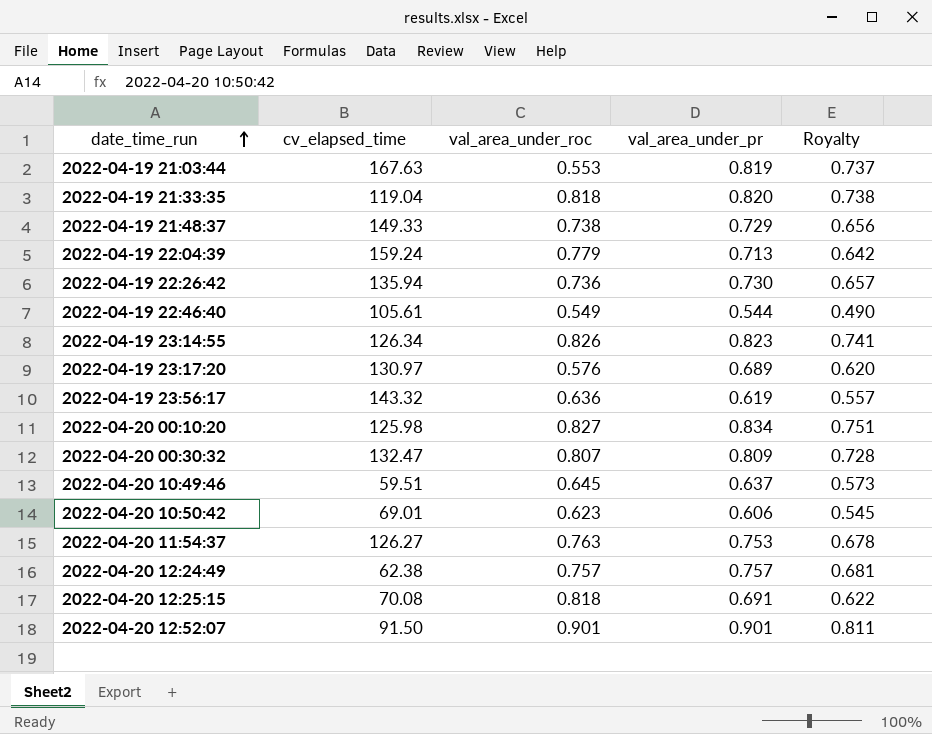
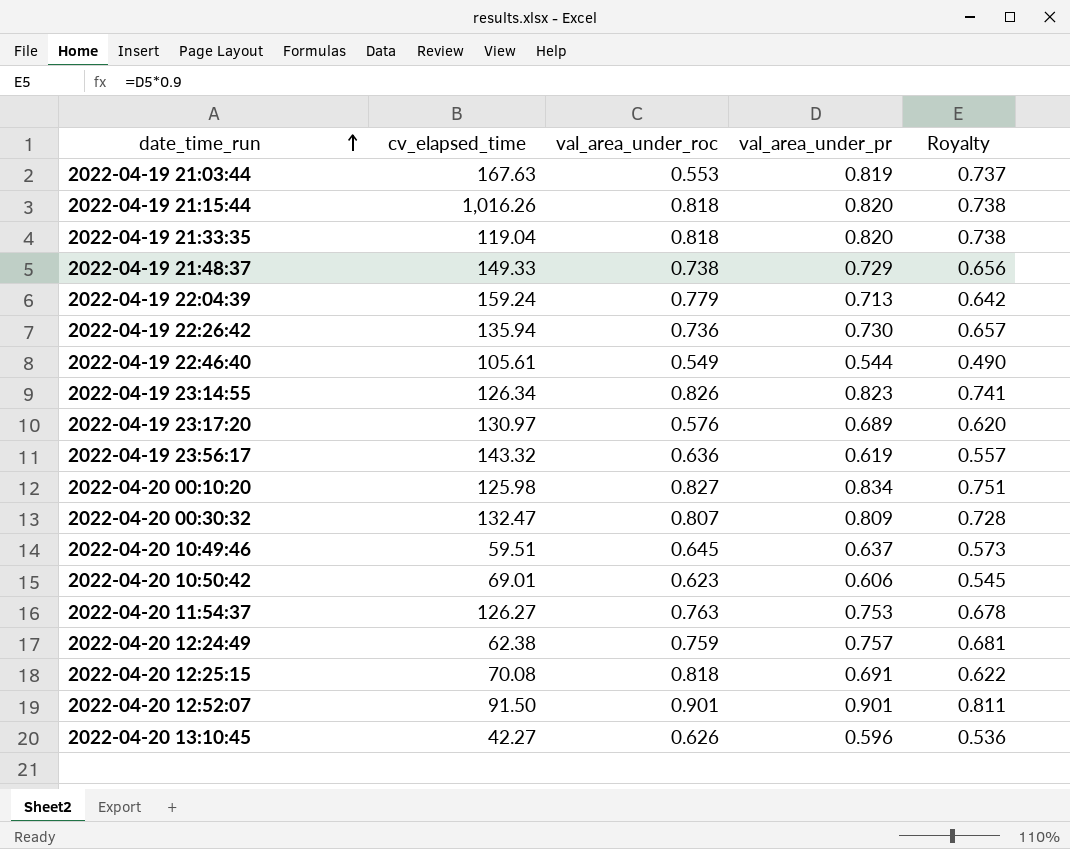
row 2022-04-19 21:15:44: none -> 1,016.26 | 0.818 | 0.820 | 0.738
2022-04-20 12:24:49 | val_area_under_roc: 0.757 -> 0.759
row 2022-04-20 13:10:45: none -> 42.27 | 0.626 | 0.596 | 0.536

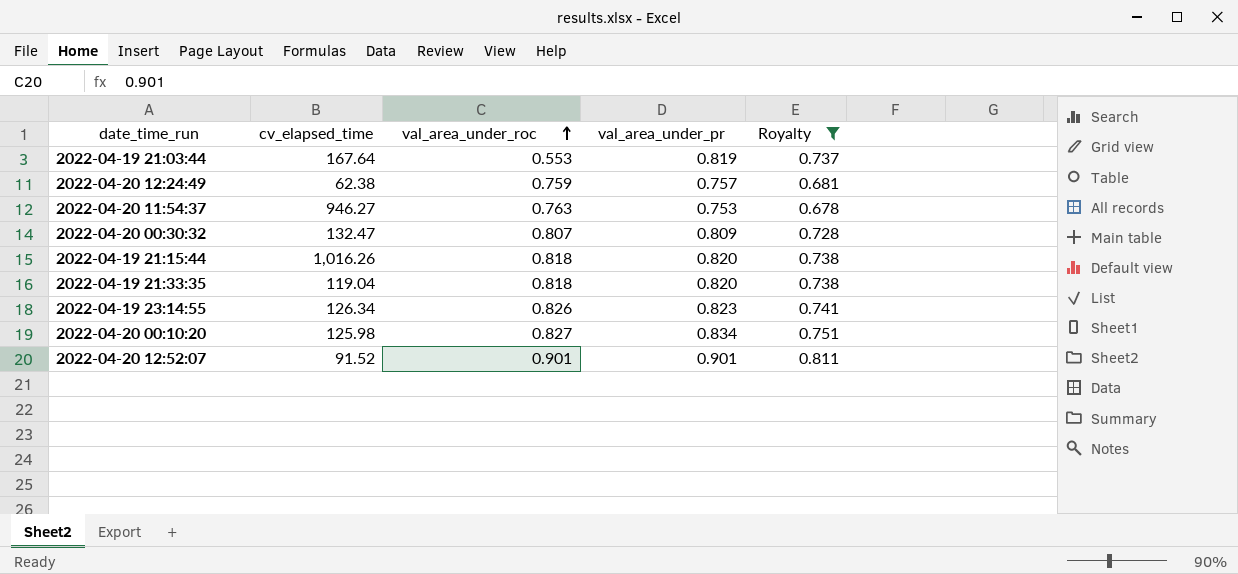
filter: none -> Royalty >= 0.678
row order: date_time_run ascending -> val_area_under_roc ascending
2022-04-19 21:03:44 | cv_elapsed_time: 167.63 -> 167.64
2022-04-20 11:54:37 | cv_elapsed_time: 126.27 -> 946.27
2022-04-20 12:52:07 | cv_elapsed_time: 91.50 -> 91.52

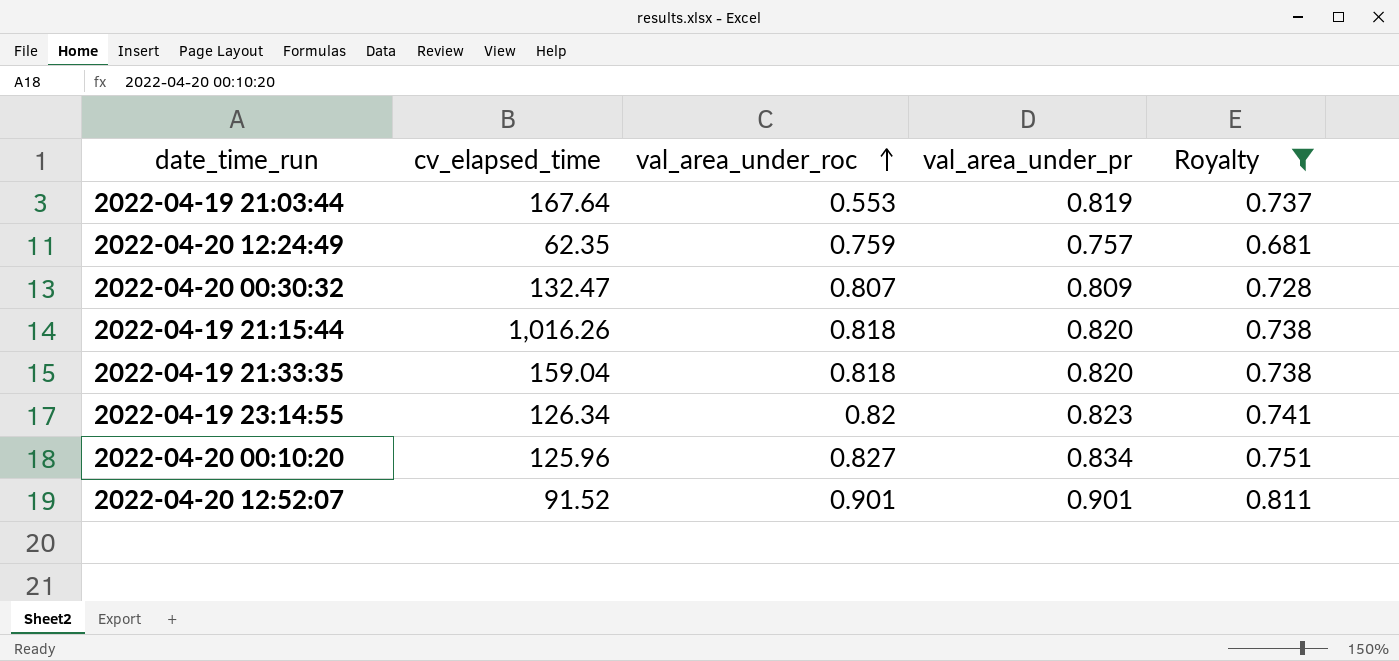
row 2022-04-20 11:54:37: 946.27 | 0.763 | 0.753 | 0.678 -> none
2022-04-20 12:24:49 | cv_elapsed_time: 62.38 -> 62.35
2022-04-19 21:33:35 | cv_elapsed_time: 119.04 -> 159.04
2022-04-19 23:14:55 | val_area_under_roc: 0.826 -> 0.82
2022-04-20 00:10:20 | cv_elapsed_time: 125.98 -> 125.96

